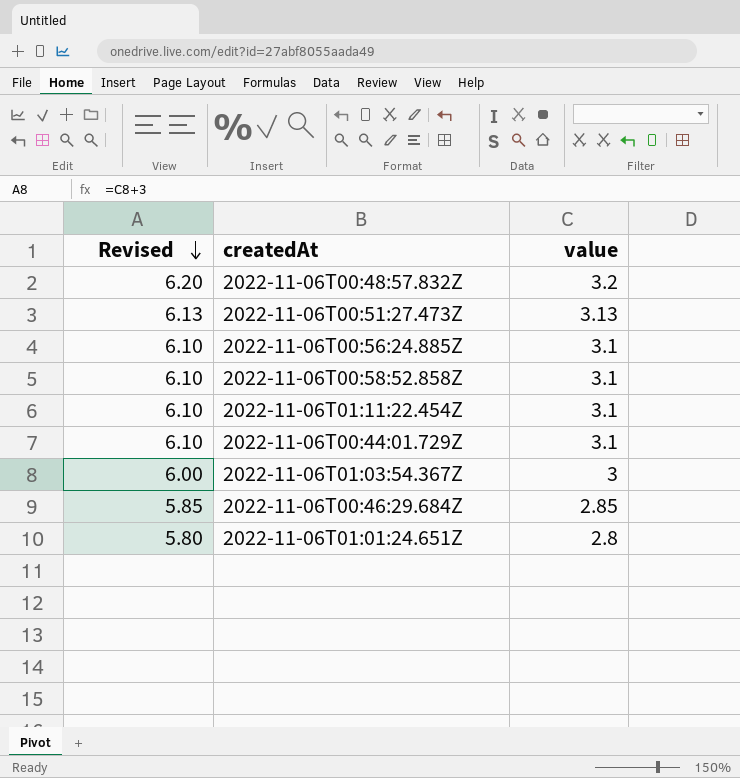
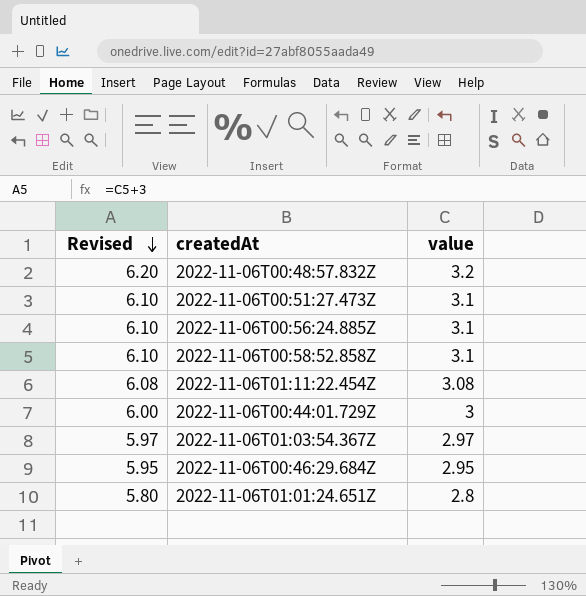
2022-11-06T00:51:27.473Z | Revised: 6.13 -> 6.10
2022-11-06T00:51:27.473Z | value: 3.13 -> 3.1
2022-11-06T01:11:22.454Z | Revised: 6.10 -> 6.08
2022-11-06T01:11:22.454Z | value: 3.1 -> 3.08
2022-11-06T00:44:01.729Z | Revised: 6.10 -> 6.00
2022-11-06T00:44:01.729Z | value: 3.1 -> 3
2022-11-06T01:03:54.367Z | Revised: 6.00 -> 5.97
2022-11-06T01:03:54.367Z | value: 3 -> 2.97
2022-11-06T00:46:29.684Z | Revised: 5.85 -> 5.95
2022-11-06T00:46:29.684Z | value: 2.85 -> 2.95

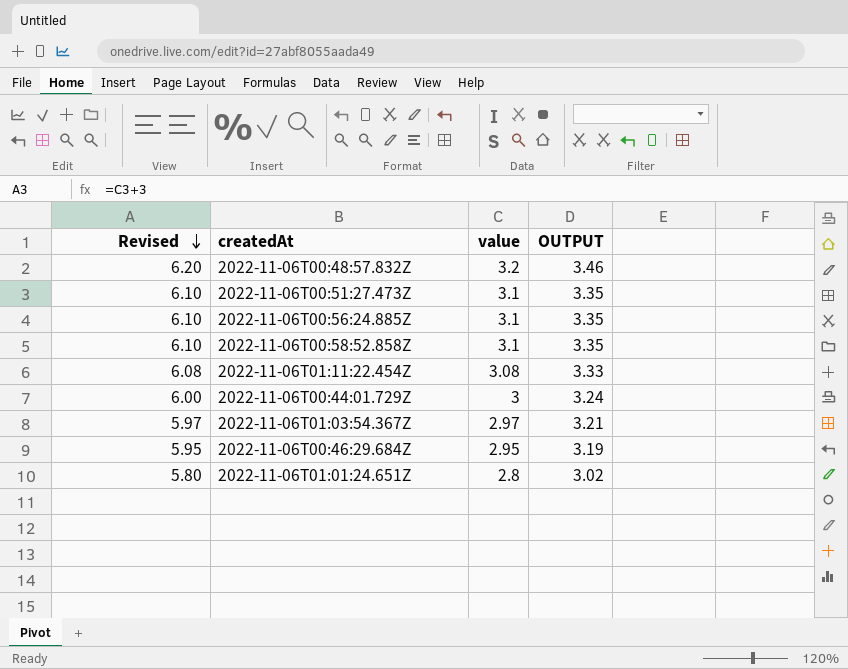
column OUTPUT | formula: none -> [value] * 1.08

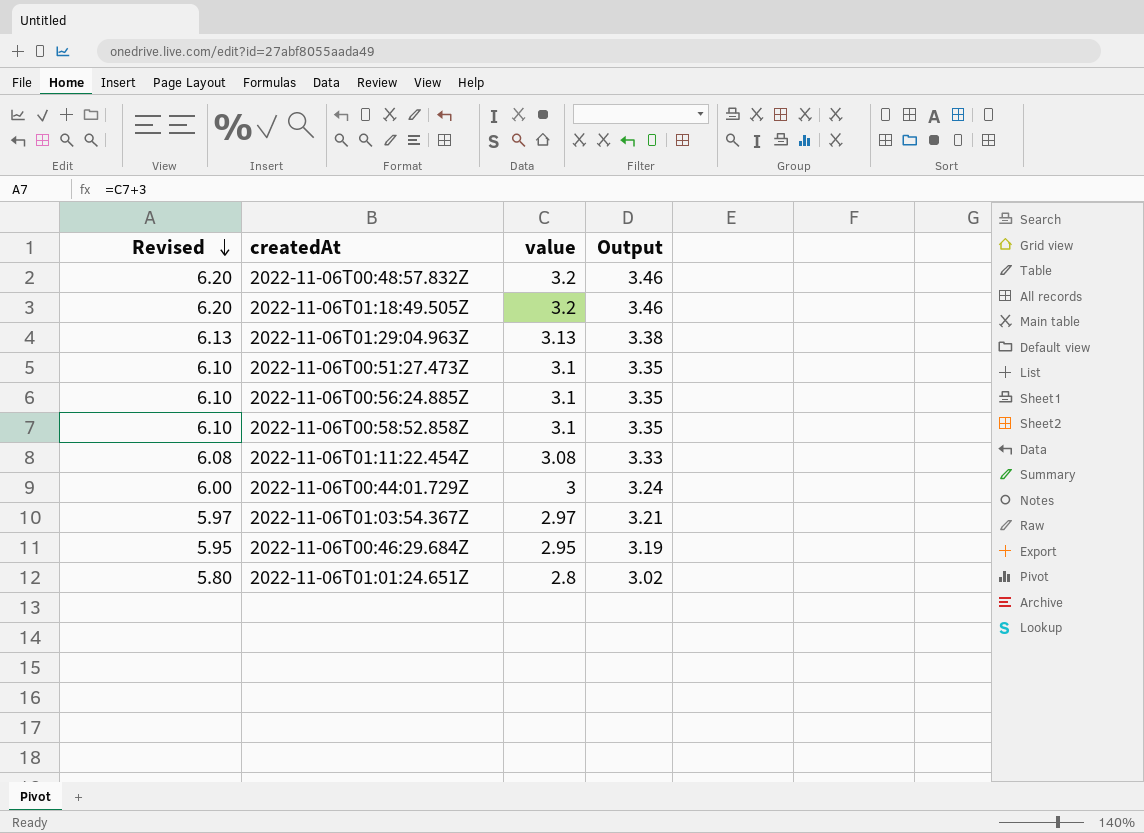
column name: OUTPUT -> Output
row 2022-11-06T01:18:49.505Z: none -> 6.20 | 3.2 | 3.46
row 2022-11-06T01:29:04.963Z: none -> 6.13 | 3.13 | 3.38

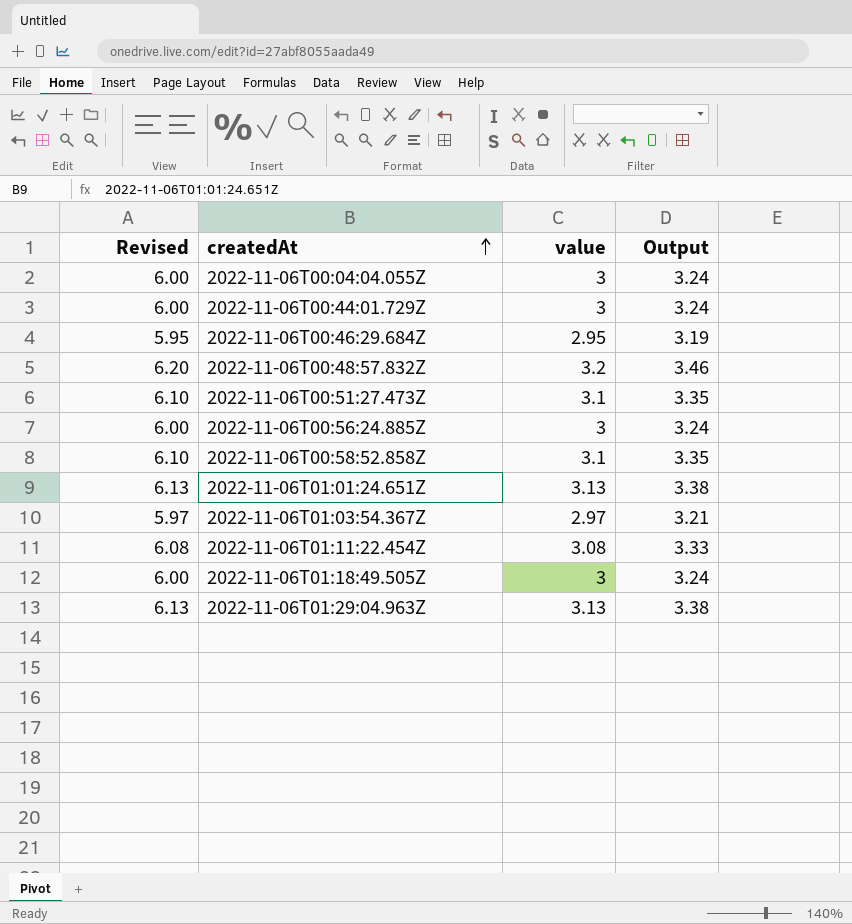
row order: Revised descending -> createdAt ascending
row 2022-11-06T00:04:04.055Z: none -> 6.00 | 3 | 3.24
2022-11-06T00:56:24.885Z | Revised: 6.10 -> 6.00
2022-11-06T00:56:24.885Z | value: 3.1 -> 3
2022-11-06T00:56:24.885Z | Output: 3.35 -> 3.24
2022-11-06T01:01:24.651Z | Revised: 5.80 -> 6.13
2022-11-06T01:01:24.651Z | value: 2.8 -> 3.13
2022-11-06T01:01:24.651Z | Output: 3.02 -> 3.38
2022-11-06T01:18:49.505Z | Revised: 6.20 -> 6.00
2022-11-06T01:18:49.505Z | value: 3.2 -> 3
2022-11-06T01:18:49.505Z | Output: 3.46 -> 3.24

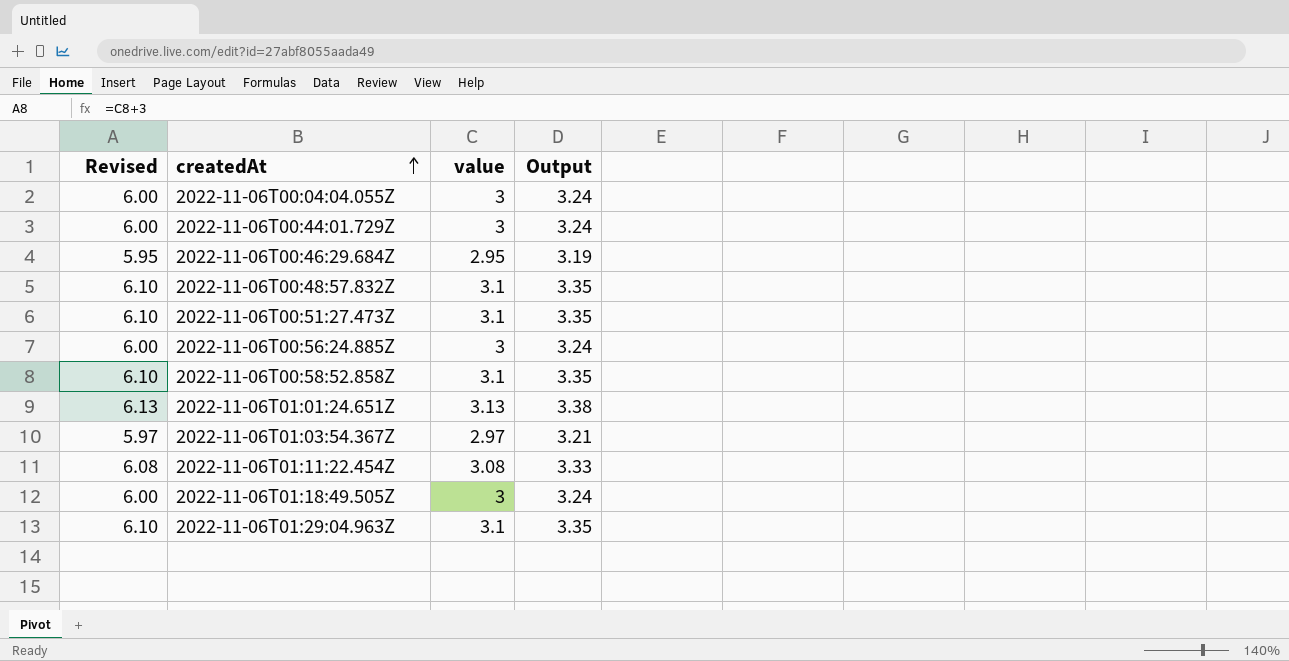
2022-11-06T00:48:57.832Z | Revised: 6.20 -> 6.10
2022-11-06T00:48:57.832Z | value: 3.2 -> 3.1
2022-11-06T00:48:57.832Z | Output: 3.46 -> 3.35
2022-11-06T01:29:04.963Z | Revised: 6.13 -> 6.10
2022-11-06T01:29:04.963Z | value: 3.13 -> 3.1
2022-11-06T01:29:04.963Z | Output: 3.38 -> 3.35

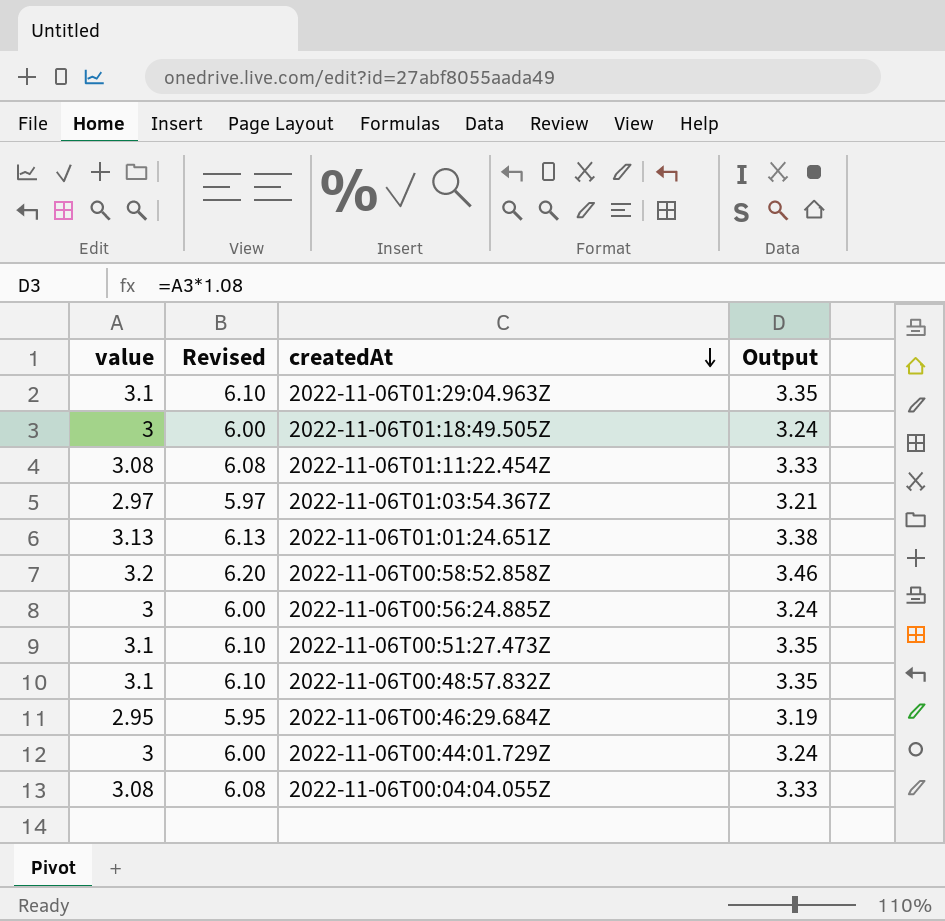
row order: createdAt ascending -> createdAt descending
column value | position: 3 -> 1
2022-11-06T00:58:52.858Z | value: 3.1 -> 3.2
2022-11-06T00:58:52.858Z | Revised: 6.10 -> 6.20
2022-11-06T00:58:52.858Z | Output: 3.35 -> 3.46
2022-11-06T00:04:04.055Z | value: 3 -> 3.08
2022-11-06T00:04:04.055Z | Revised: 6.00 -> 6.08
2022-11-06T00:04:04.055Z | Output: 3.24 -> 3.33

